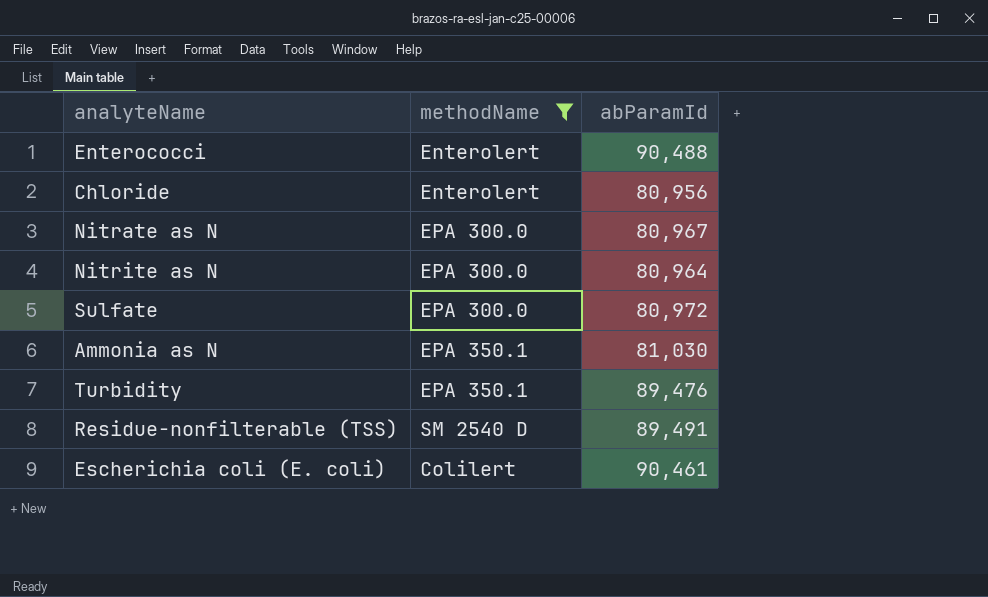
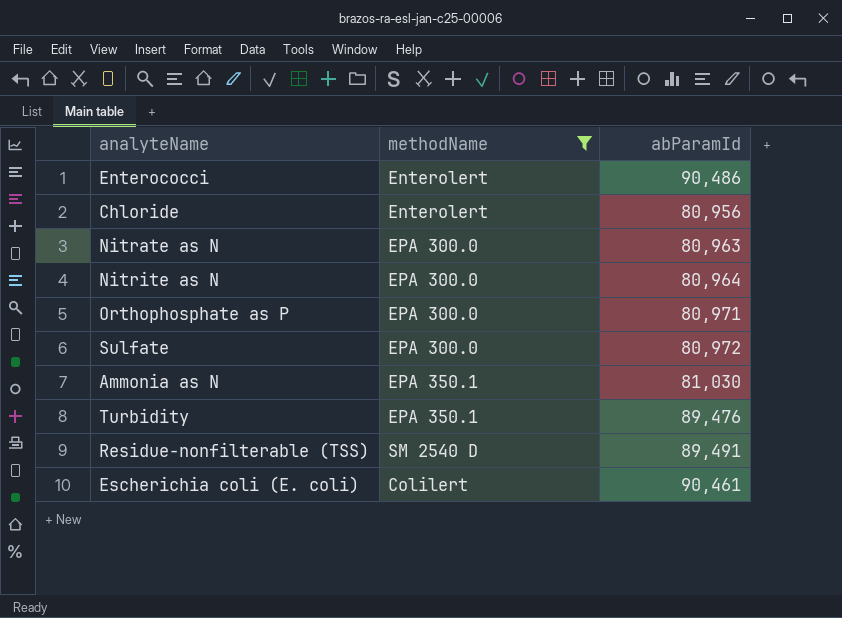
Enterococci | abParamId: 90,488 -> 90,486
Nitrate as N | abParamId: 80,967 -> 80,963
row Orthophosphate as P: none -> EPA 300.0 | 80,971

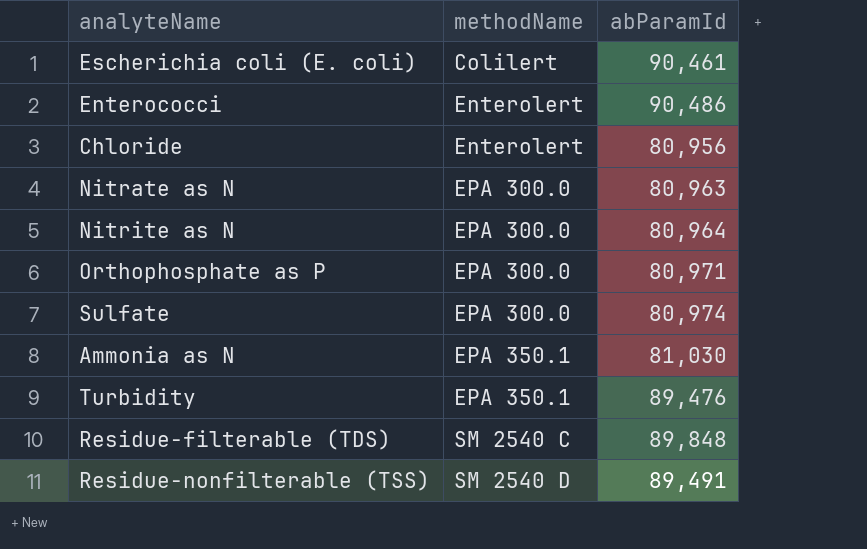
filter: methodName != SM 2540 C -> none
row order: none -> methodName ascending
Sulfate | abParamId: 80,972 -> 80,974

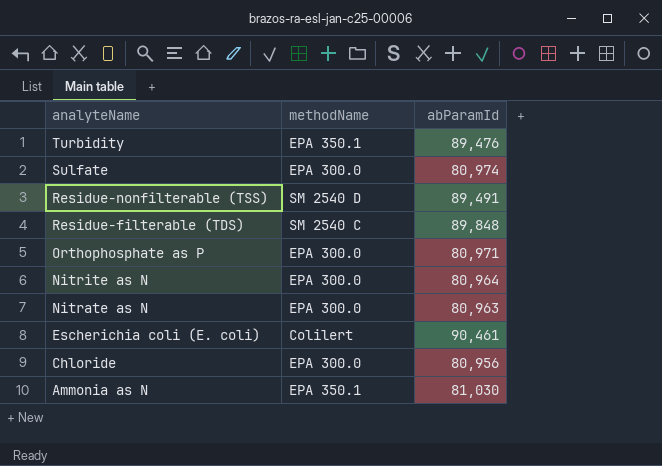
row order: methodName ascending -> analyteName descending
row Enterococci: Enterolert | 90,486 -> none
Chloride | methodName: Enterolert -> EPA 300.0

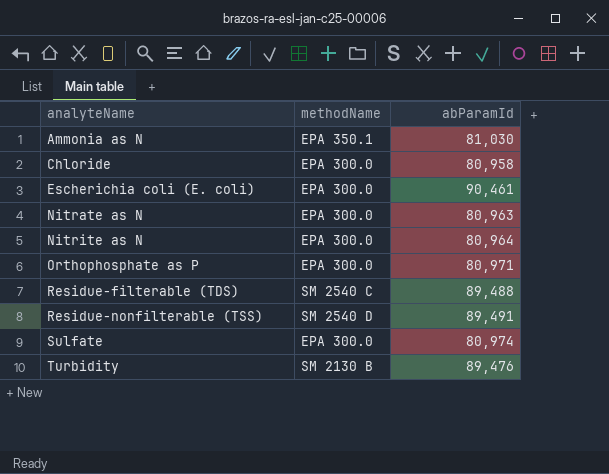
row order: analyteName descending -> analyteName ascending
Chloride | abParamId: 80,956 -> 80,958
Escherichia coli (E. coli) | methodName: Colilert -> EPA 300.0
Residue-filterable (TDS) | abParamId: 89,848 -> 89,488
Turbidity | methodName: EPA 350.1 -> SM 2130 B

